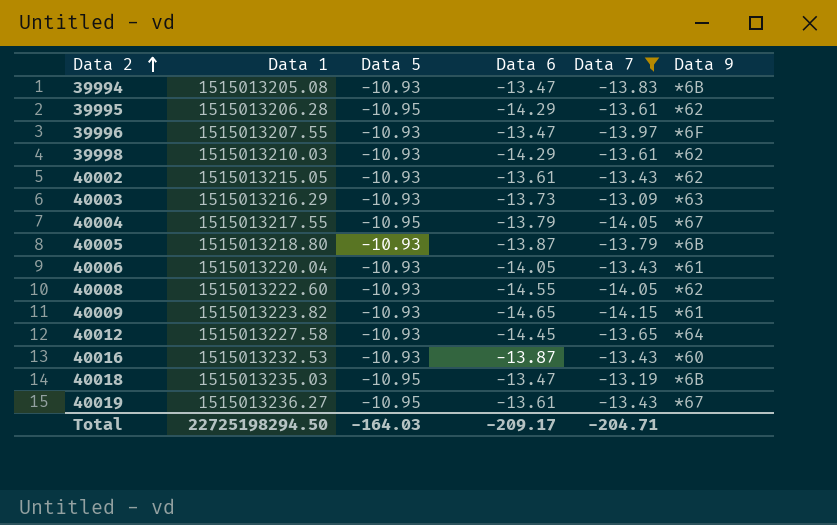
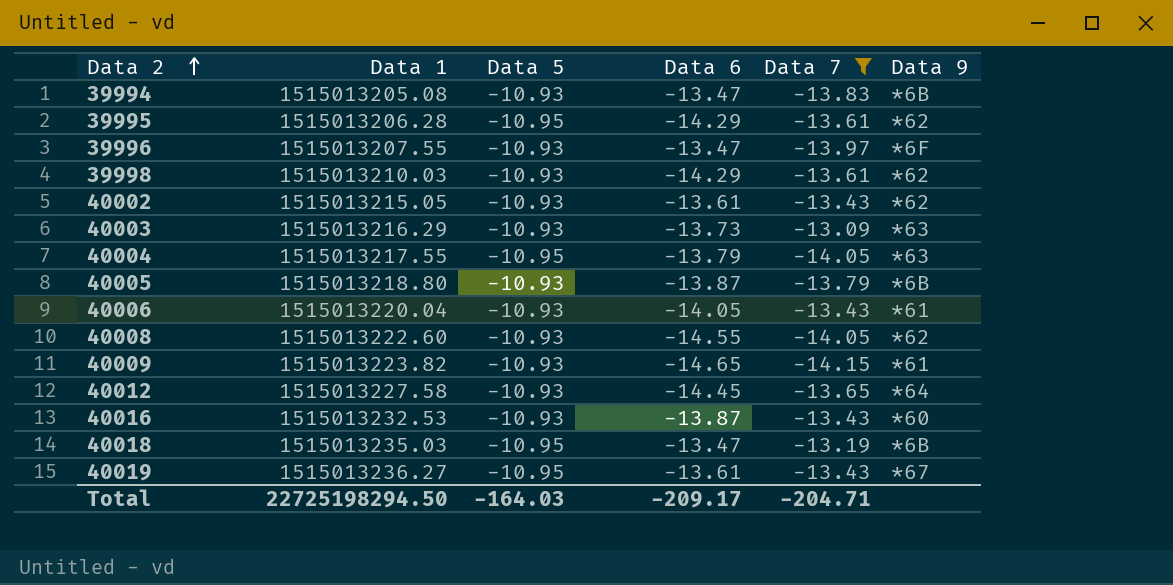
40004 | Data 9: *67 -> *63

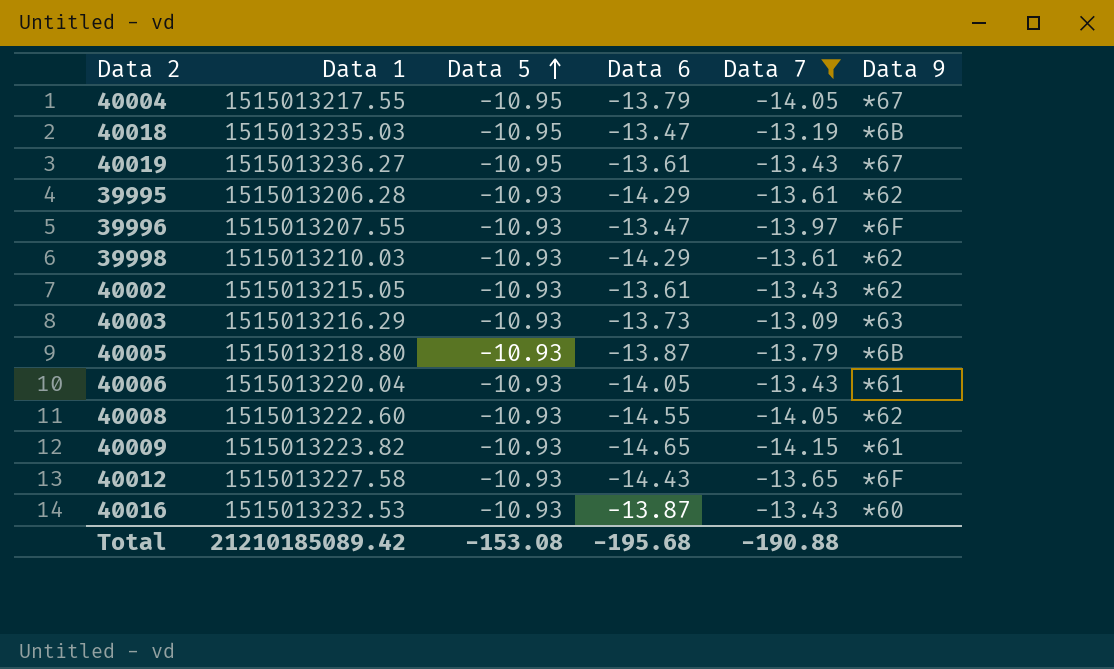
row order: Data 2 ascending -> Data 5 ascending
row 39994: 1515013205.08 | -10.93 | -13.47 | -13.83 | *6B -> none
40004 | Data 9: *63 -> *67
39995 | Data 5: -10.95 -> -10.93
40012 | Data 6: -14.45 -> -14.43
40012 | Data 9: *64 -> *6F
Total | Data 1: 22725198294.50 -> 21210185089.42
Total | Data 5: -164.03 -> -153.08
Total | Data 6: -209.17 -> -195.68
Total | Data 7: -204.71 -> -190.88

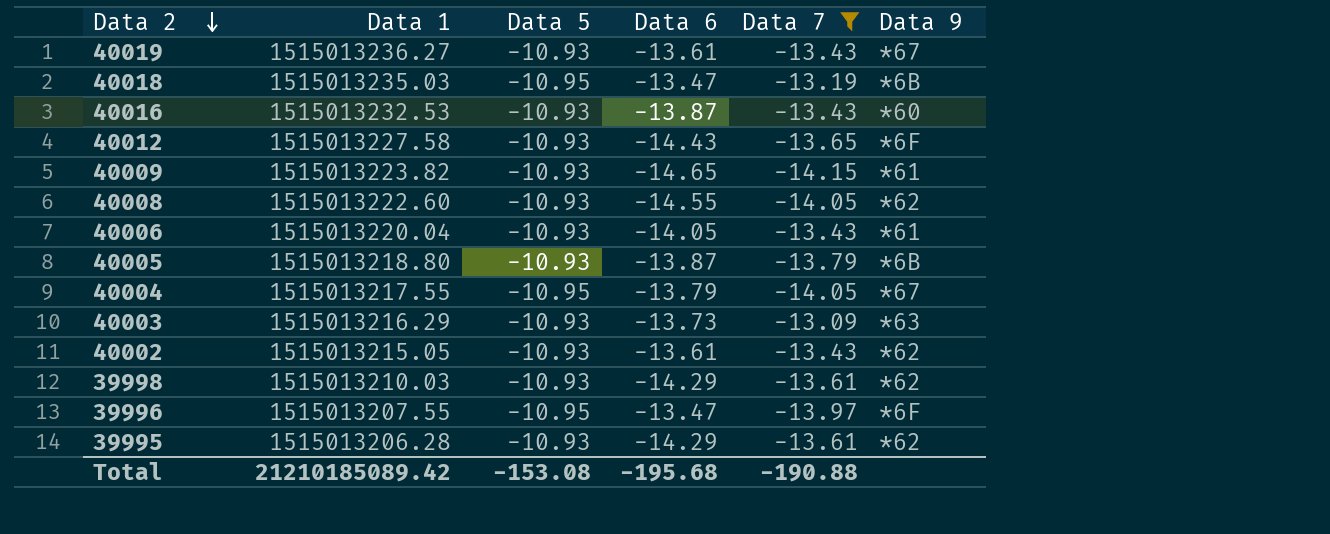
row order: Data 5 ascending -> Data 2 descending
40019 | Data 5: -10.95 -> -10.93
39996 | Data 5: -10.93 -> -10.95

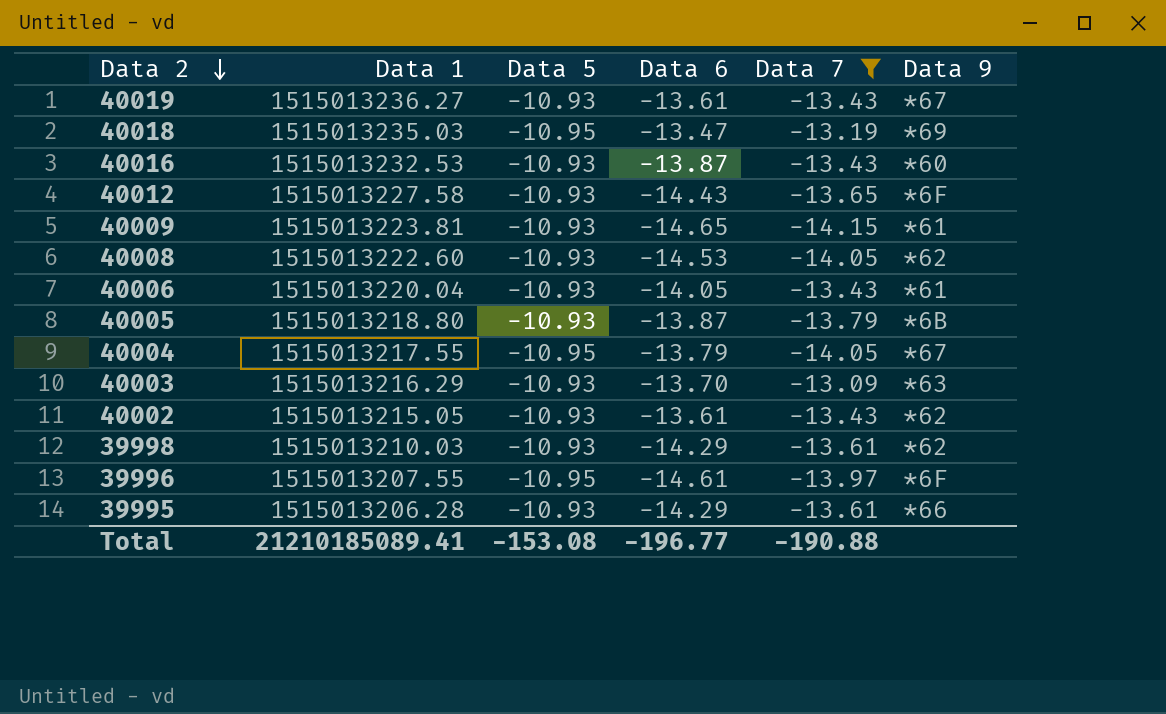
40018 | Data 9: *6B -> *69
40009 | Data 1: 1515013223.82 -> 1515013223.81
40008 | Data 6: -14.55 -> -14.53
40003 | Data 6: -13.73 -> -13.70
39996 | Data 6: -13.47 -> -14.61
39995 | Data 9: *62 -> *66
Total | Data 1: 21210185089.42 -> 21210185089.41
Total | Data 6: -195.68 -> -196.77

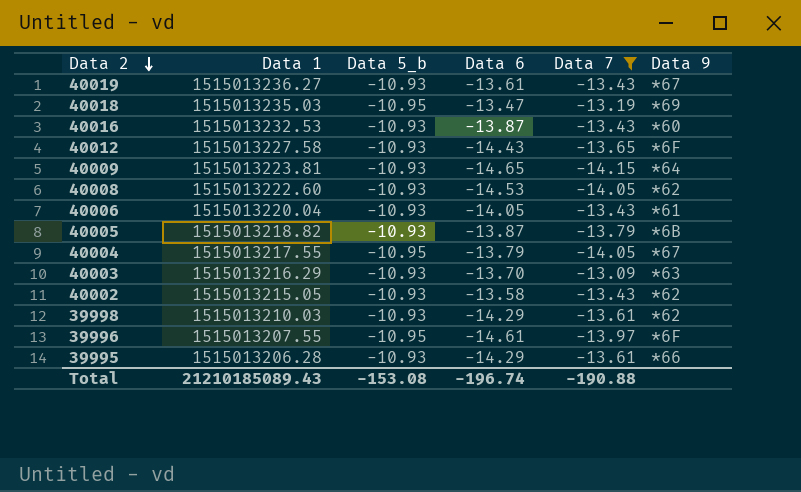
column name: Data 5 -> Data 5_b
40009 | Data 9: *61 -> *64
40005 | Data 1: 1515013218.80 -> 1515013218.82
40002 | Data 6: -13.61 -> -13.58
Total | Data 1: 21210185089.41 -> 21210185089.43
Total | Data 6: -196.77 -> -196.74

